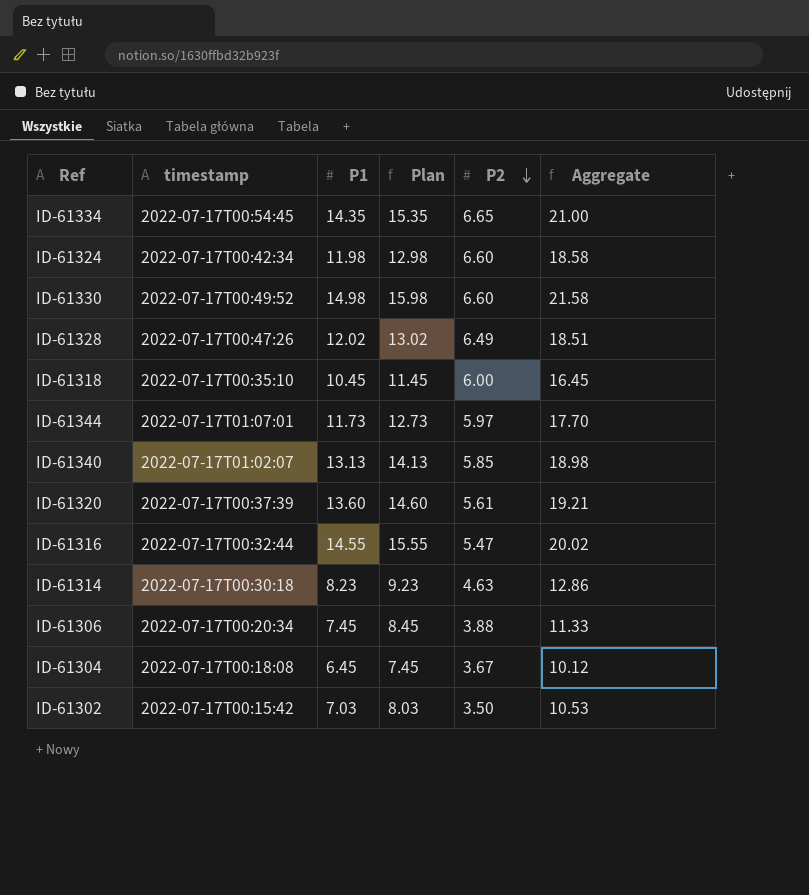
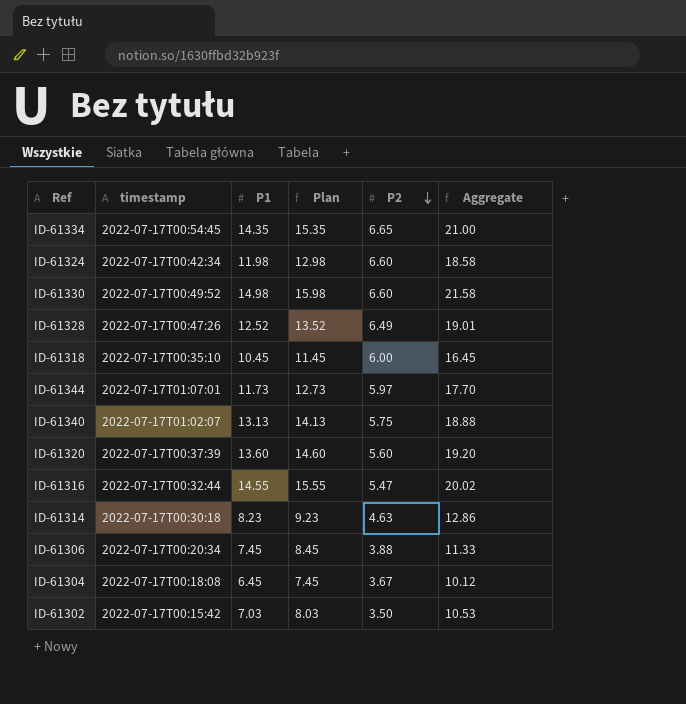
ID-61328 | P1: 12.02 -> 12.52
ID-61328 | Plan: 13.02 -> 13.52
ID-61328 | Aggregate: 18.51 -> 19.01
ID-61340 | P2: 5.85 -> 5.75
ID-61340 | Aggregate: 18.98 -> 18.88
ID-61320 | P2: 5.61 -> 5.60
ID-61320 | Aggregate: 19.21 -> 19.20

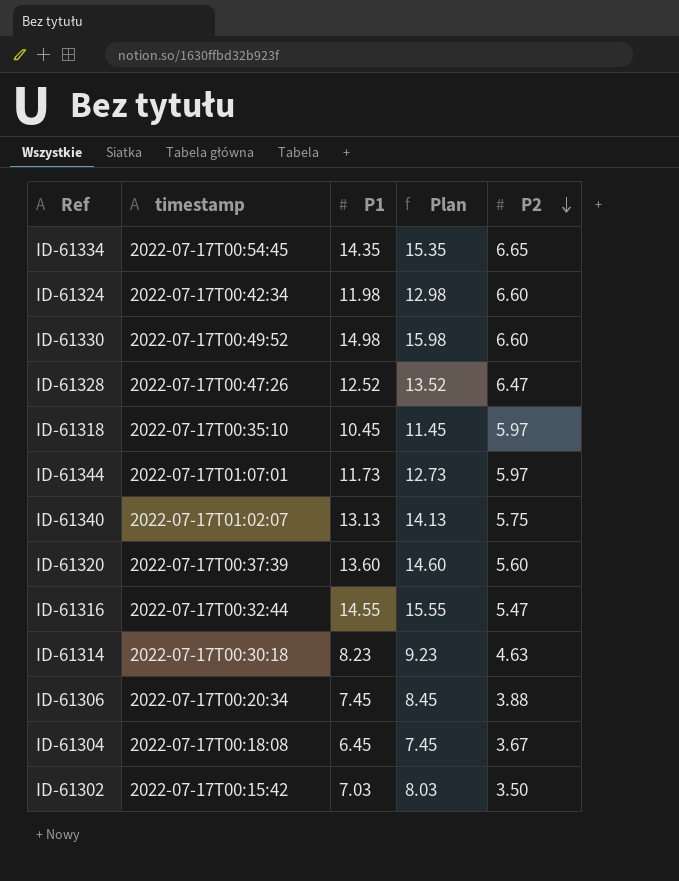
column Aggregate | formula: [P1] + [P2] -> none
ID-61328 | P2: 6.49 -> 6.47
ID-61318 | P2: 6.00 -> 5.97

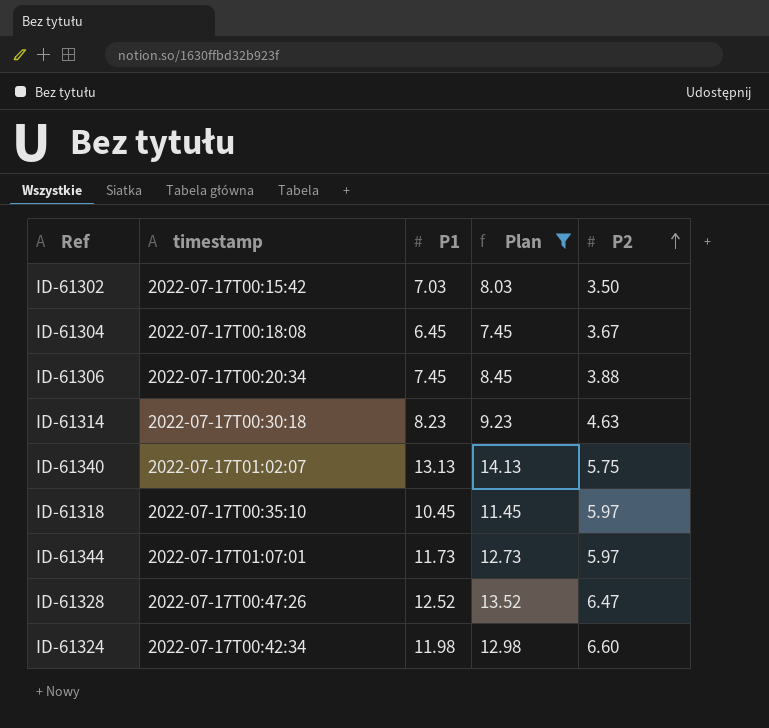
filter: none -> Plan <= 14.13
row order: P2 descending -> P2 ascending

